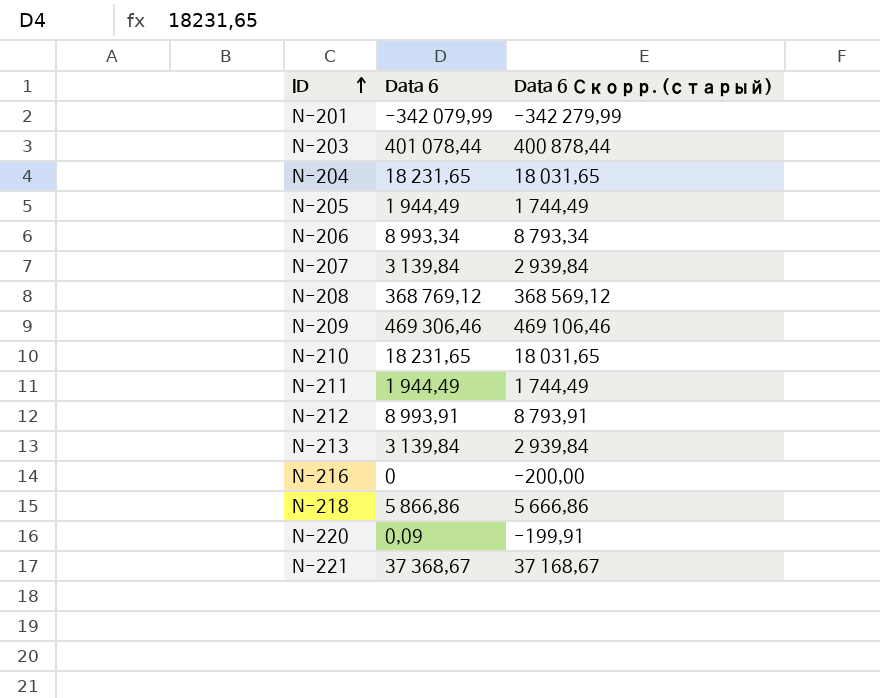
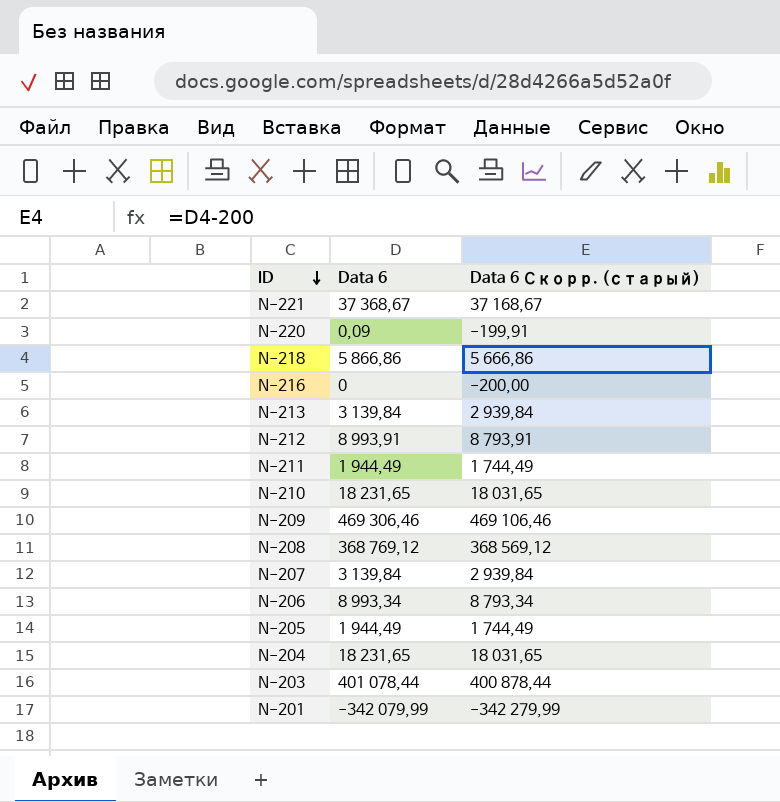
row order: ID ascending -> ID descending

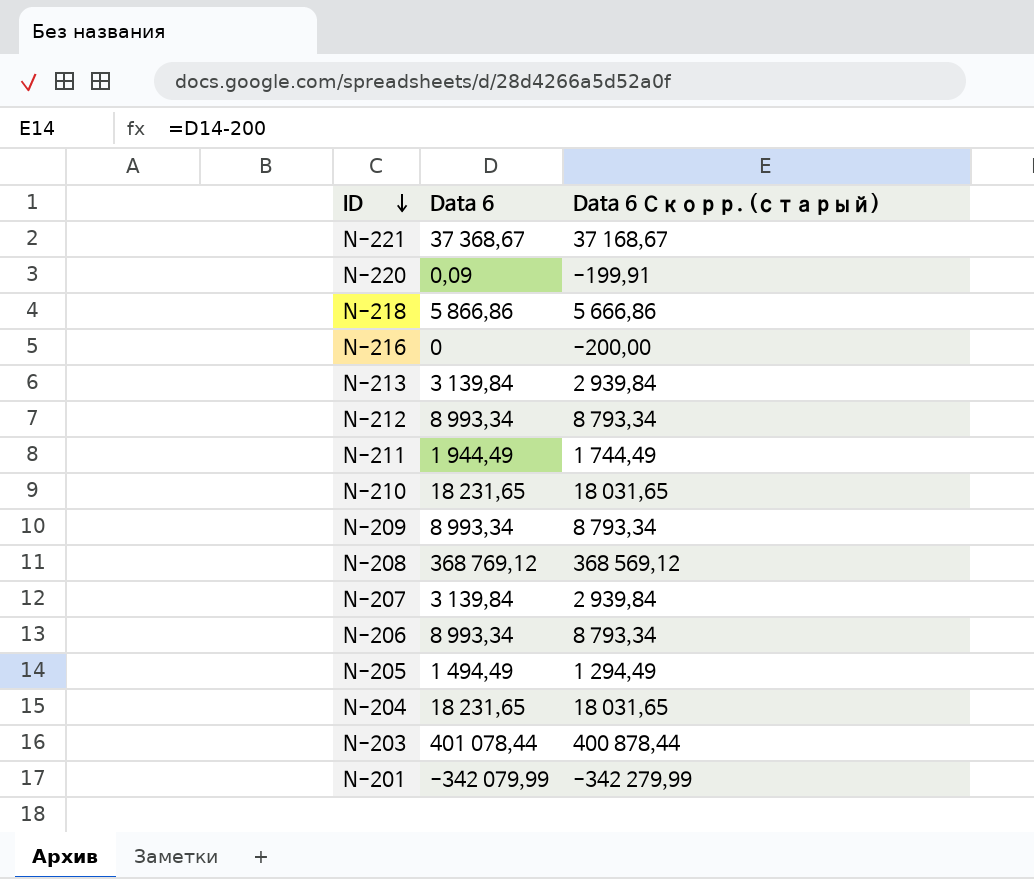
N-212 | Data 6: 8 993,91 -> 8 993,34
N-212 | Data 6 Скорр. (старый): 8 793,91 -> 8 793,34
N-209 | Data 6: 469 306,46 -> 8 993,34
N-209 | Data 6 Скорр. (старый): 469 106,46 -> 8 793,34
N-205 | Data 6: 1 944,49 -> 1 494,49
N-205 | Data 6 Скорр. (старый): 1 744,49 -> 1 294,49

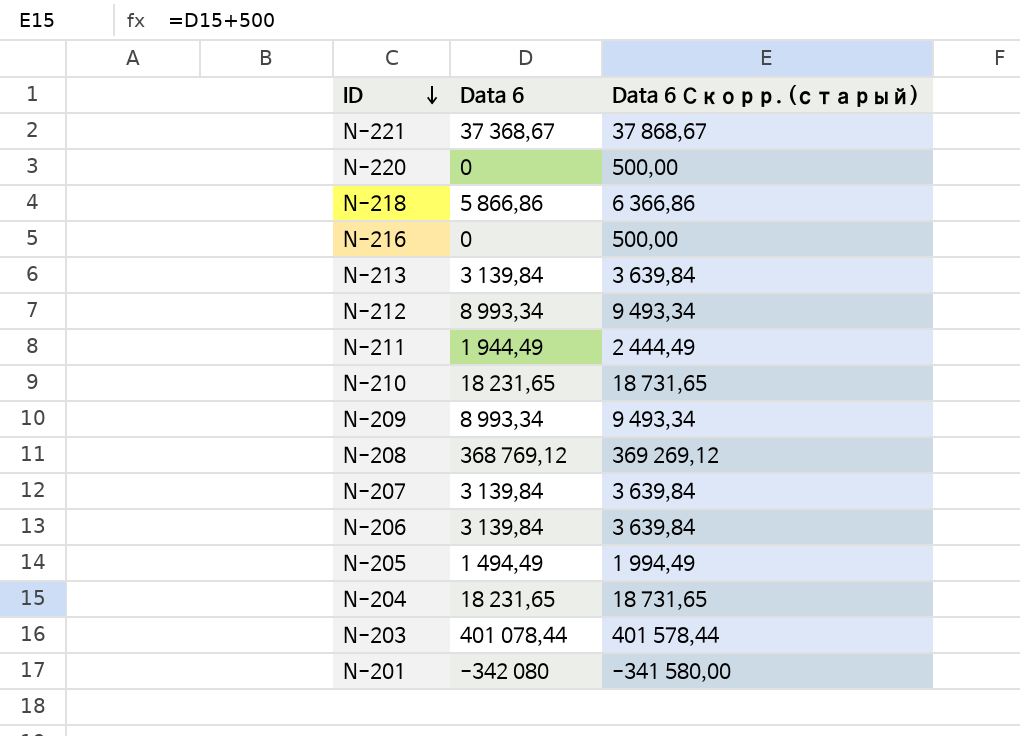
column Data 6 Скорр. (старый) | formula: [Data 6] - 200 -> [Data 6] + 500
N-220 | Data 6: 0,09 -> 0
N-206 | Data 6: 8 993,34 -> 3 139,84
N-201 | Data 6: -342 079,99 -> -342 080

